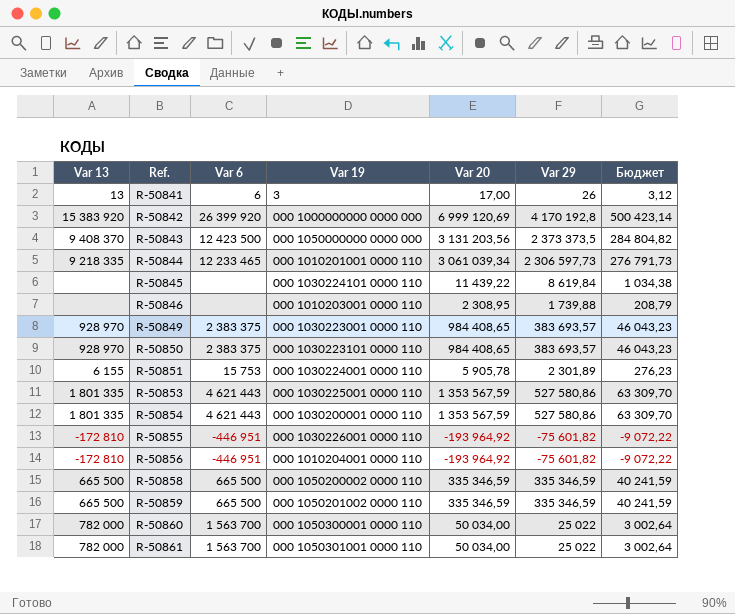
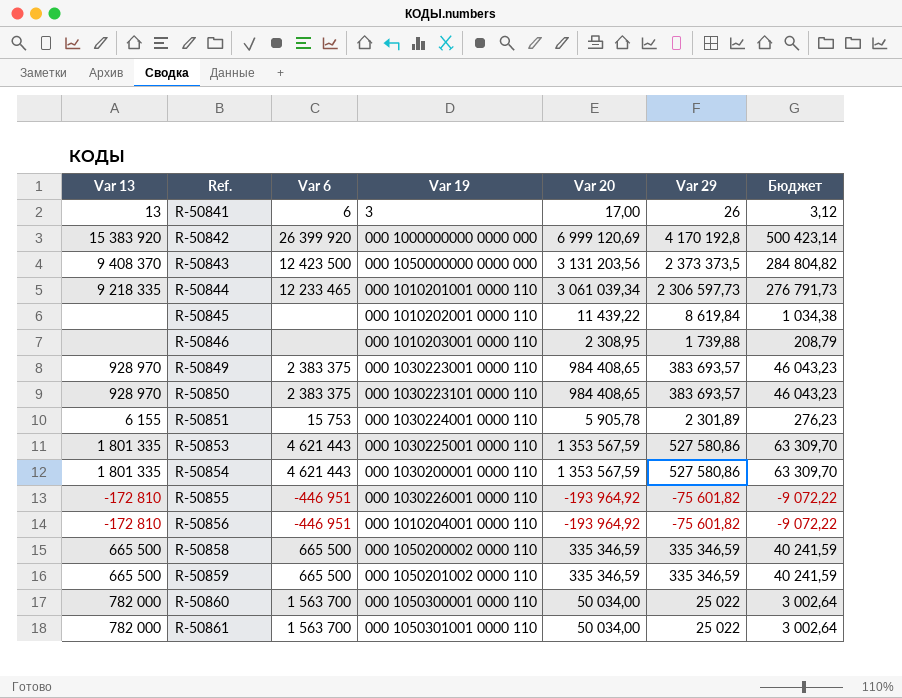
R-50845 | Var 19: 000 1030224101 0000 110 -> 000 1010202001 0000 110

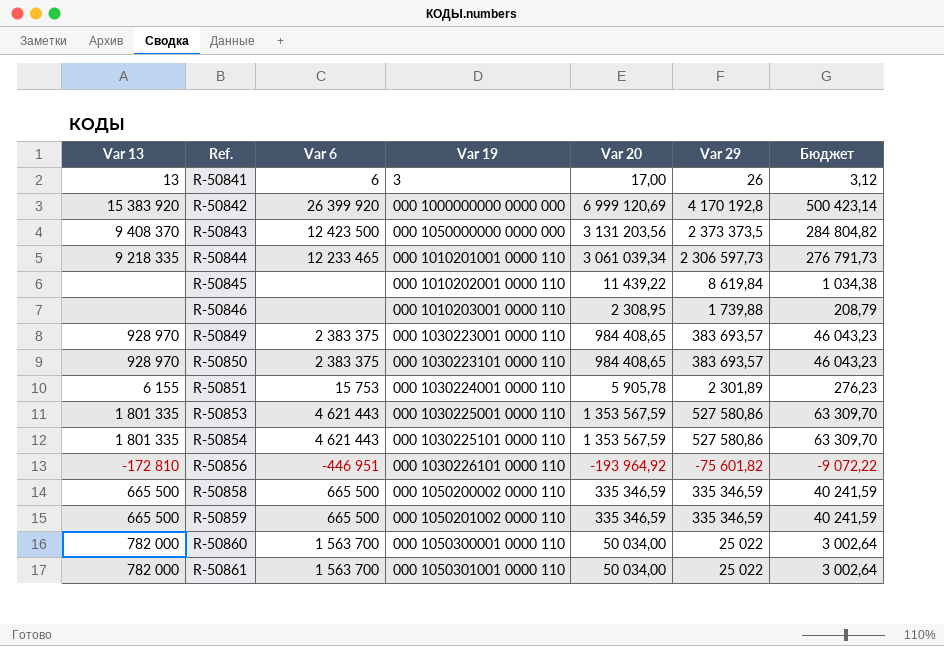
row R-50855: -172 810 | -446 951 | 000 1030226001 0000 110 | -193 964,92 | -75 601,82 | -9 072,22 -> none
R-50854 | Var 19: 000 1030200001 0000 110 -> 000 1030225101 0000 110
R-50856 | Var 19: 000 1010204001 0000 110 -> 000 1030226101 0000 110

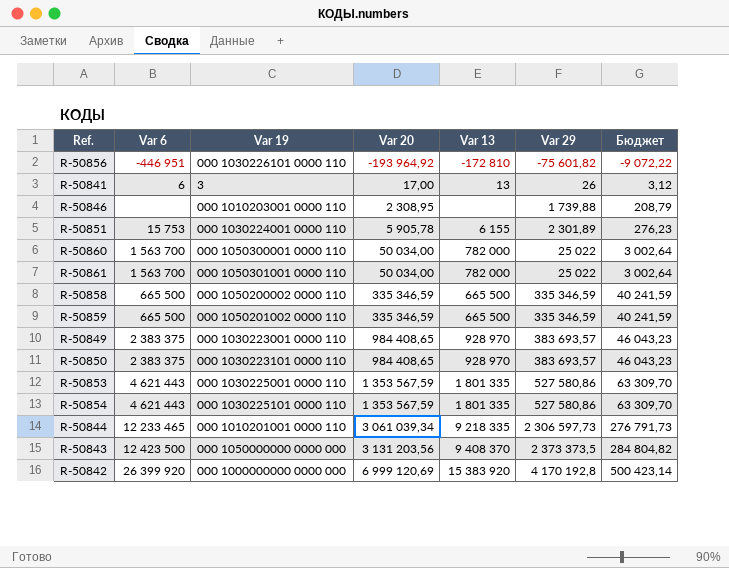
row order: Ref. ascending -> Var 20 ascending
column Var 13 | position: 1 -> 5
row R-50845: none | none | 000 1010202001 0000 110 | 11 439,22 | 8 619,84 | 1 034,38 -> none

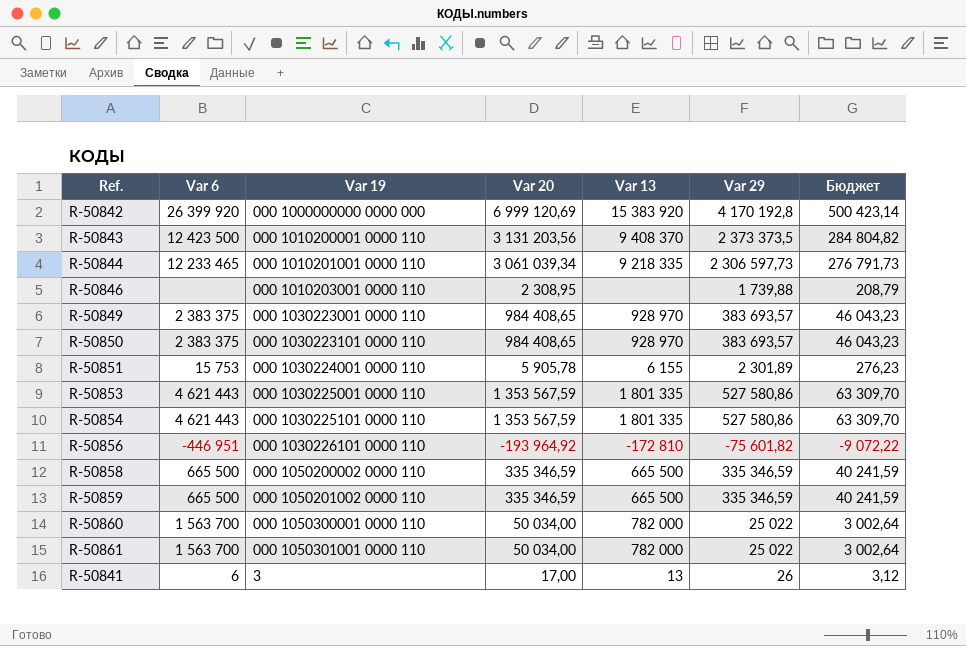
row order: Var 20 ascending -> Var 19 ascending
R-50843 | Var 19: 000 1050000000 0000 000 -> 000 1010200001 0000 110

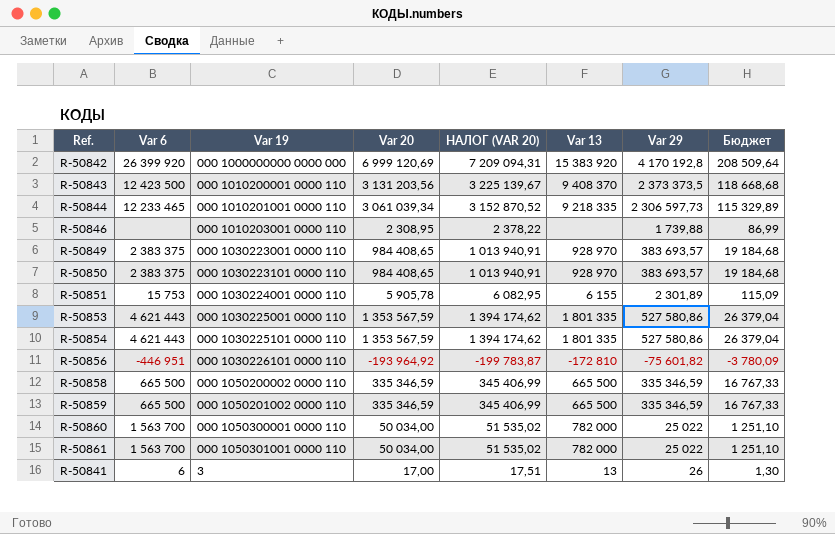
column НАЛОГ (VAR 20) | formula: none -> [Var 20] * 1,03
column Бюджет | formula: [Var 29] * 0,12 -> [Var 29] * 0,05

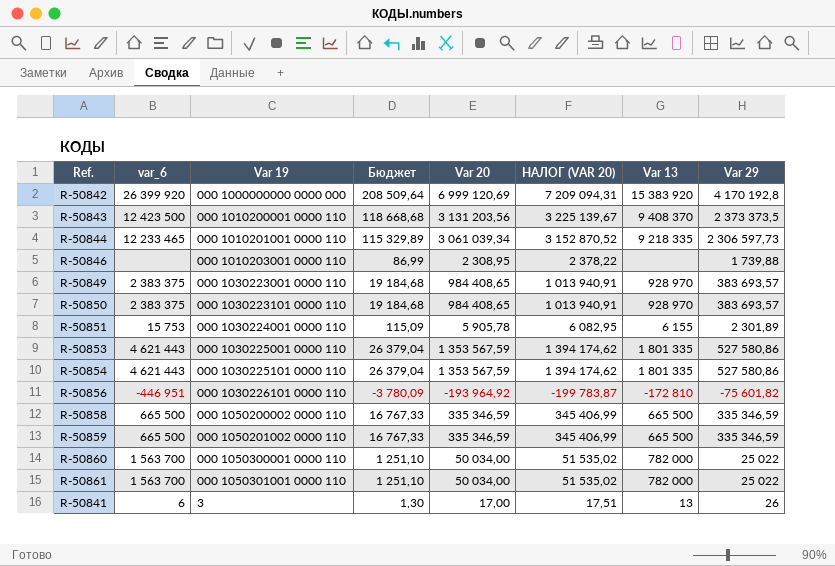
column name: Var 6 -> var_6
column Бюджет | position: 8 -> 4

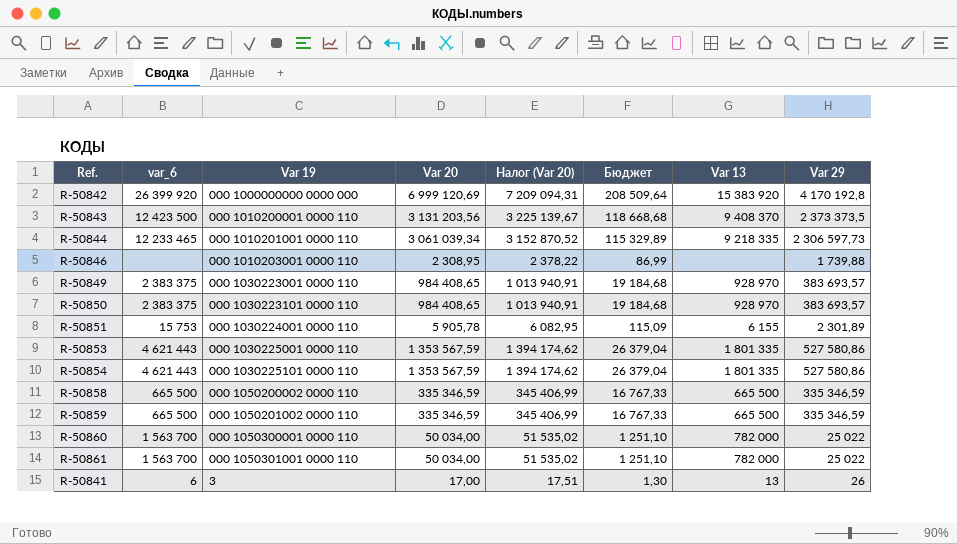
column name: НАЛОГ (VAR 20) -> Налог (Var 20)
column Бюджет | position: 4 -> 6
row R-50856: -446 951 | 000 1030226101 0000 110 | -3 780,09 | -193 964,92 | -199 783,87 | -172 810 | -75 601,82 -> none

